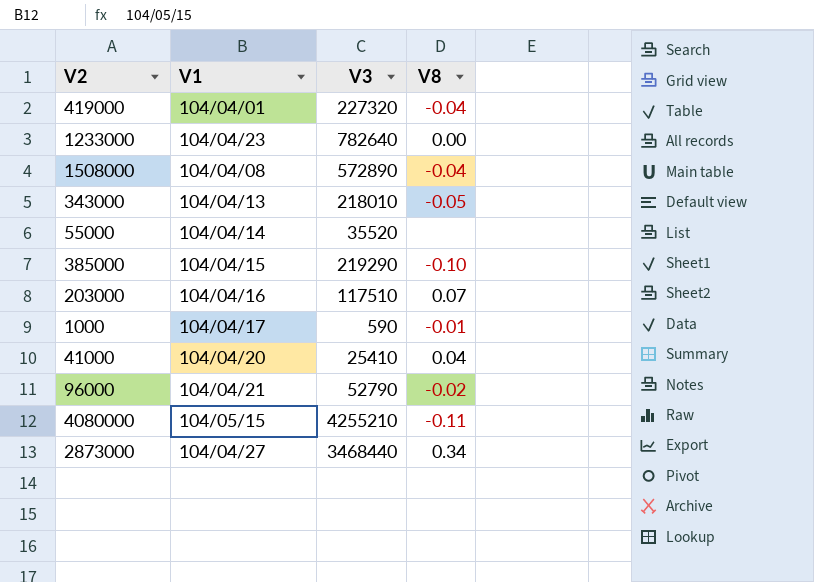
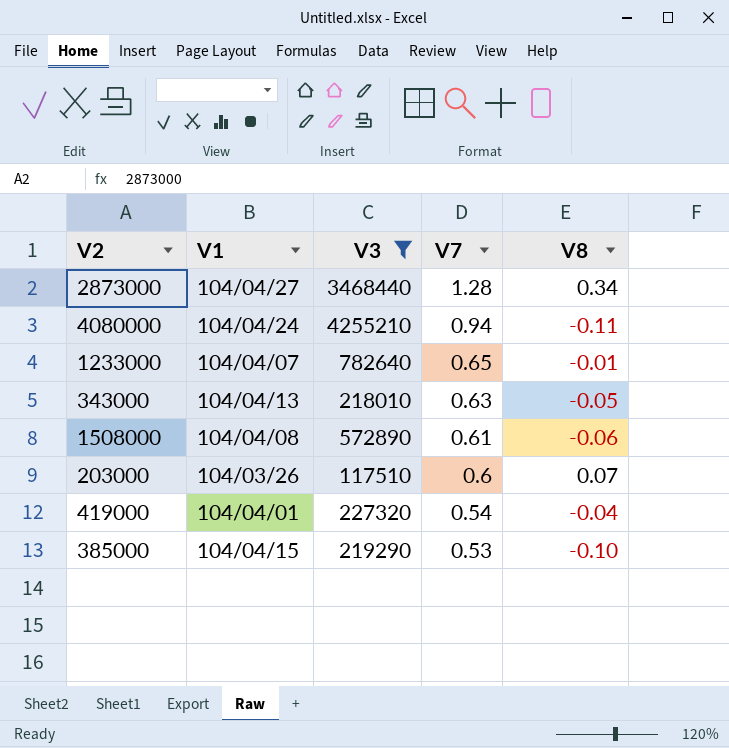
filter: none -> V3 >= 117510
row order: none -> V7 descending
column V7 | position: none -> 4
4080000 | V1: 104/05/15 -> 104/04/24
1233000 | V1: 104/04/23 -> 104/04/07
1233000 | V8: 0.00 -> -0.01
1508000 | V8: -0.04 -> -0.06
203000 | V1: 104/04/16 -> 104/03/26

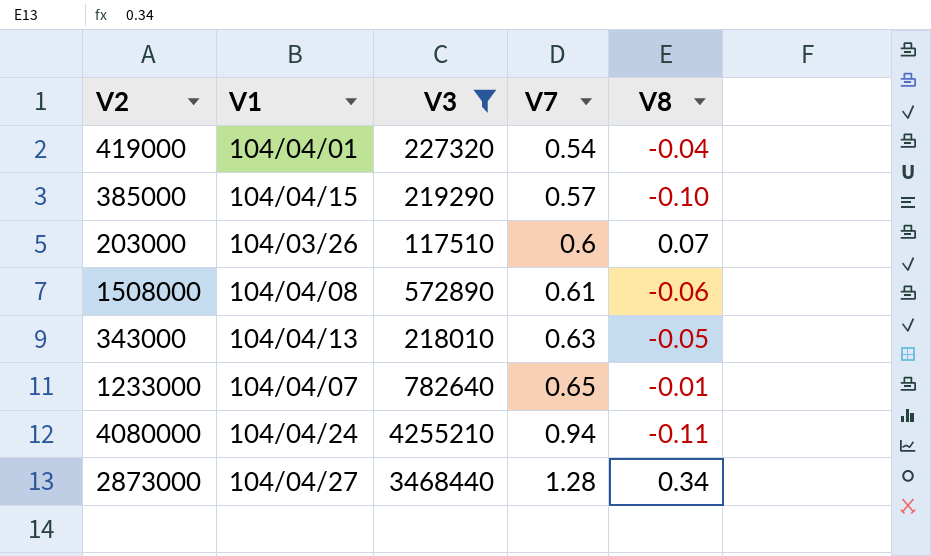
row order: V7 descending -> V7 ascending
385000 | V7: 0.53 -> 0.57

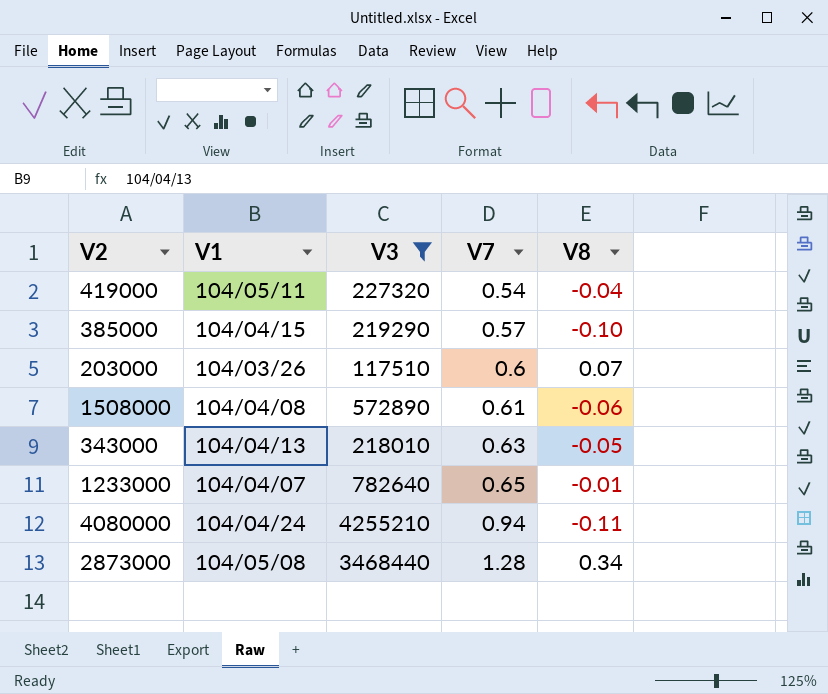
419000 | V1: 104/04/01 -> 104/05/11
2873000 | V1: 104/04/27 -> 104/05/08

